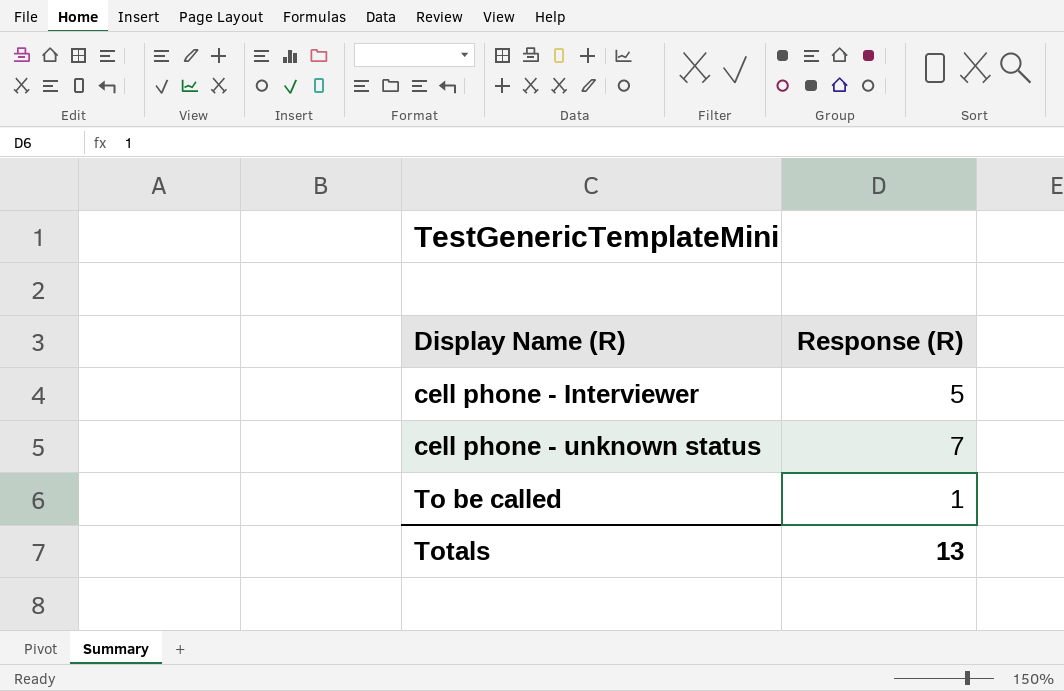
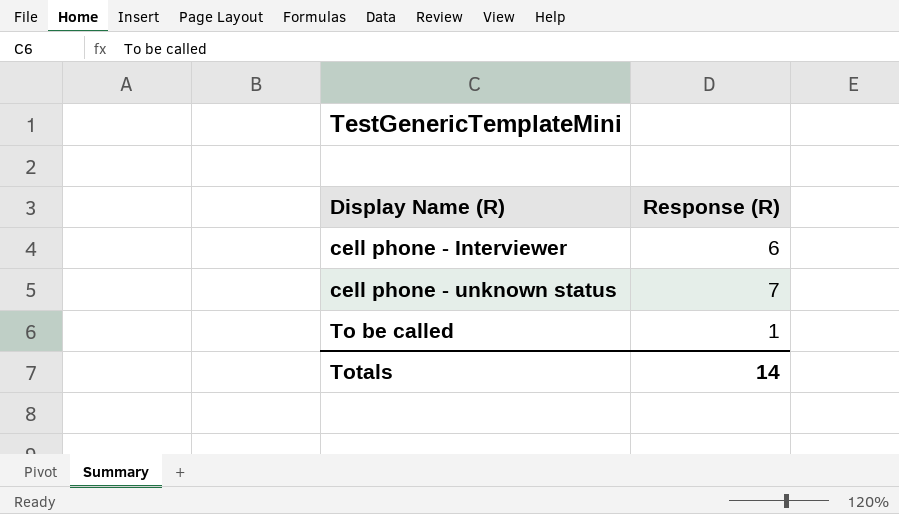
cell phone - Interviewer | Response (R): 5 -> 6
Totals | Response (R): 13 -> 14

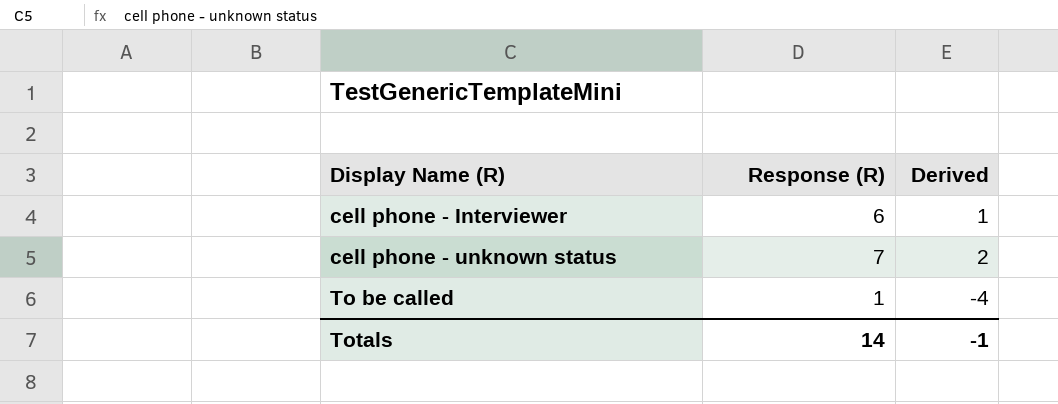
column Derived | formula: none -> [Response (R)] - 5

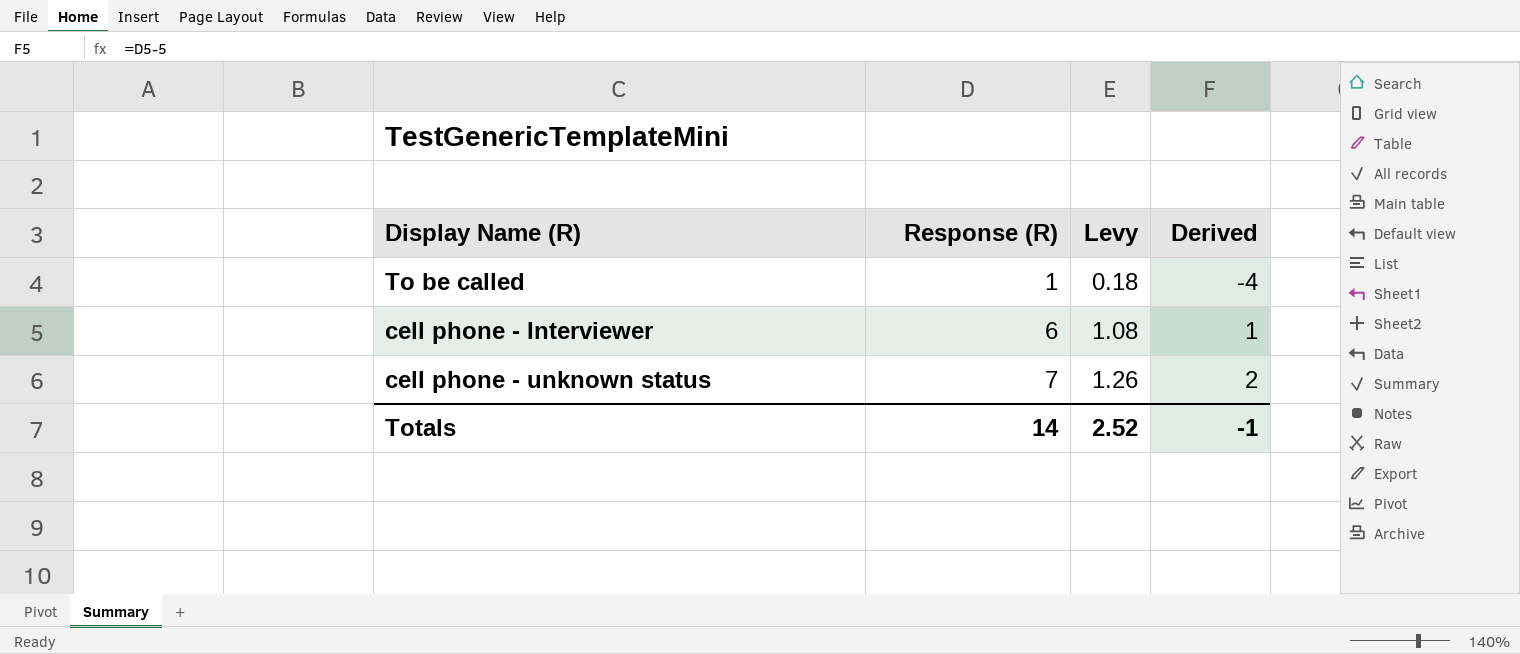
row order: Display Name (R) ascending -> Response (R) ascending
column Levy | formula: none -> [Response (R)] * 0.18

